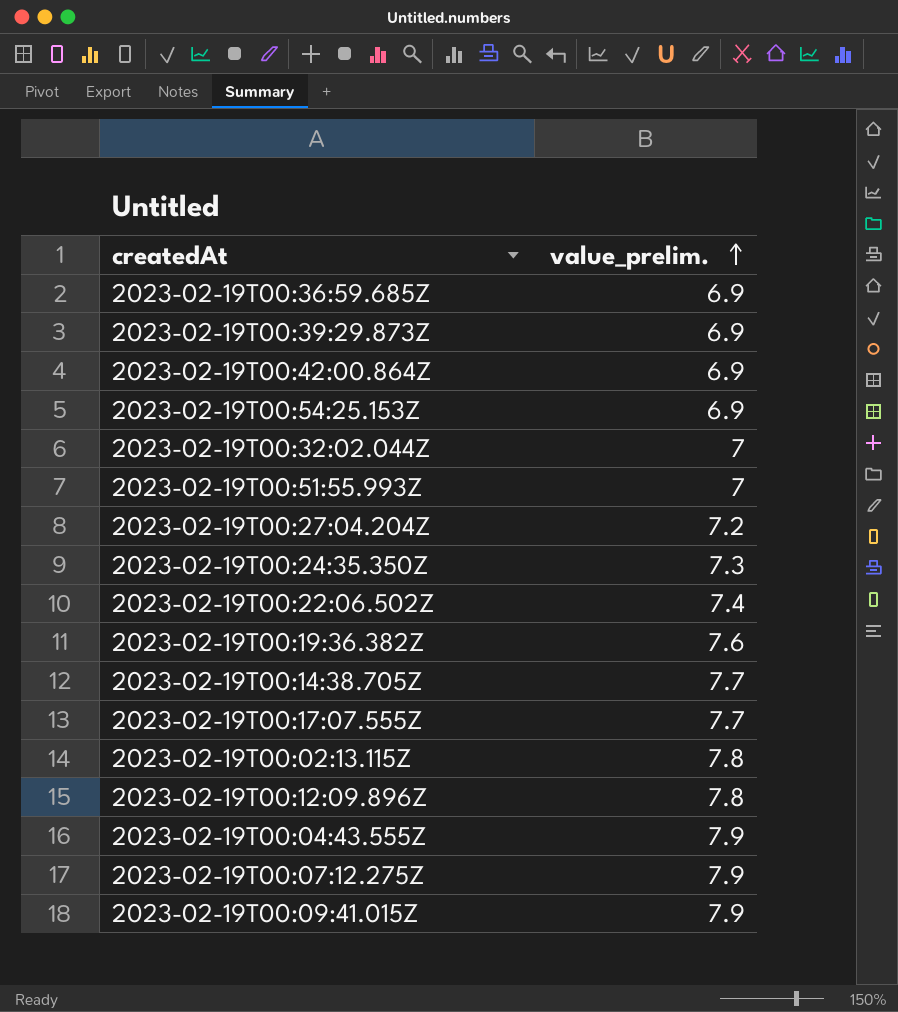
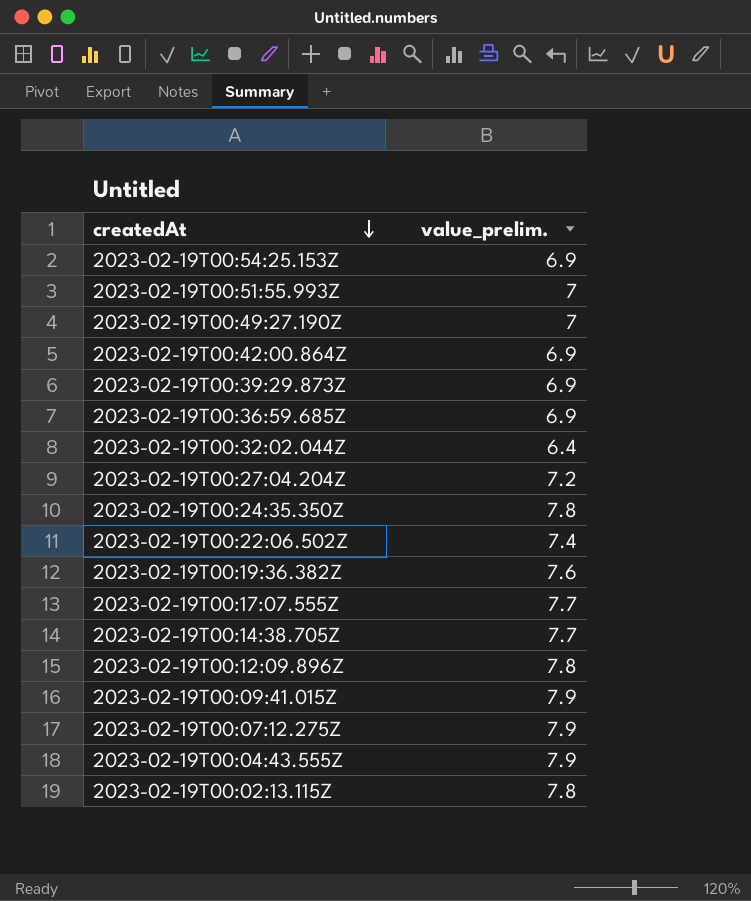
row order: value_prelim. ascending -> createdAt descending
row 2023-02-19T00:49:27.190Z: none -> 7
2023-02-19T00:32:02.044Z | value_prelim.: 7 -> 6.4
2023-02-19T00:24:35.350Z | value_prelim.: 7.3 -> 7.8

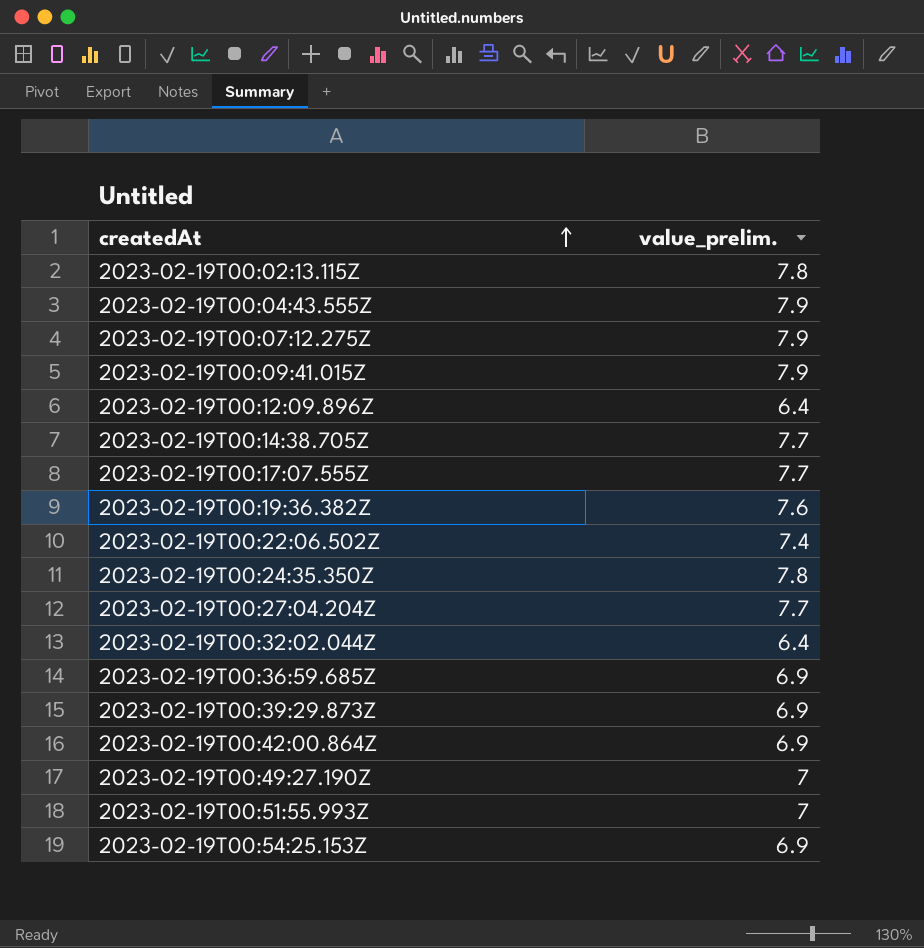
row order: createdAt descending -> createdAt ascending
2023-02-19T00:12:09.896Z | value_prelim.: 7.8 -> 6.4
2023-02-19T00:27:04.204Z | value_prelim.: 7.2 -> 7.7

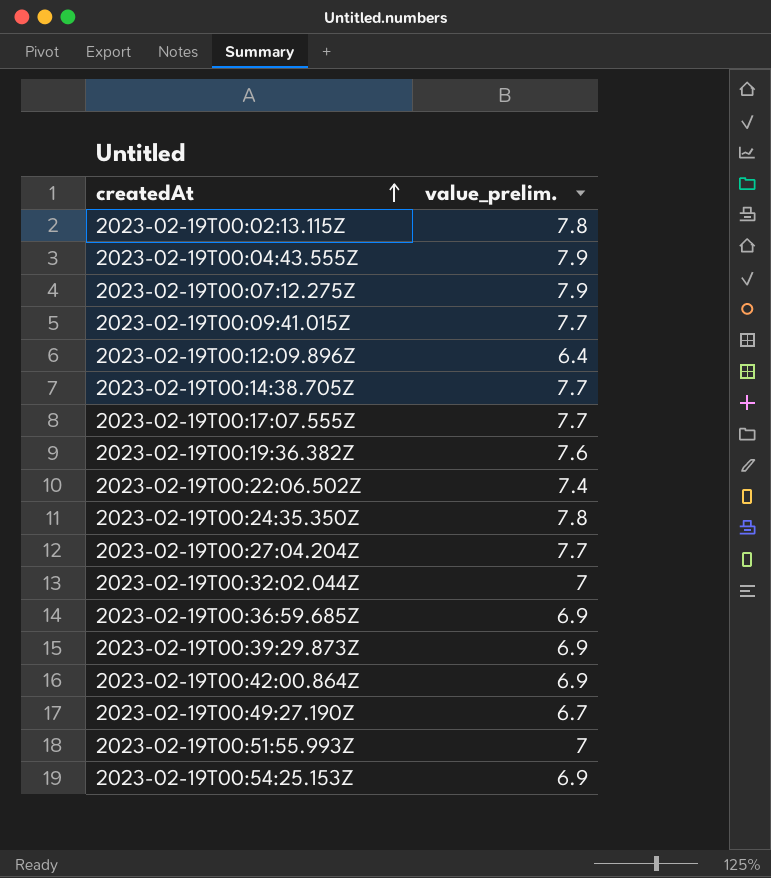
2023-02-19T00:09:41.015Z | value_prelim.: 7.9 -> 7.7
2023-02-19T00:32:02.044Z | value_prelim.: 6.4 -> 7
2023-02-19T00:49:27.190Z | value_prelim.: 7 -> 6.7

